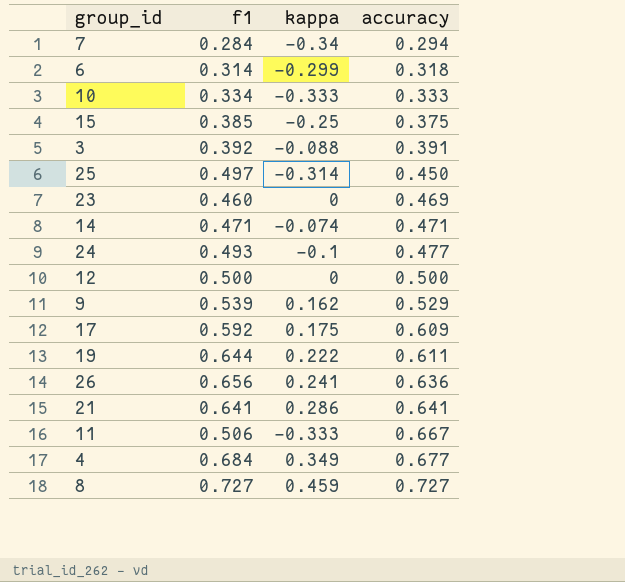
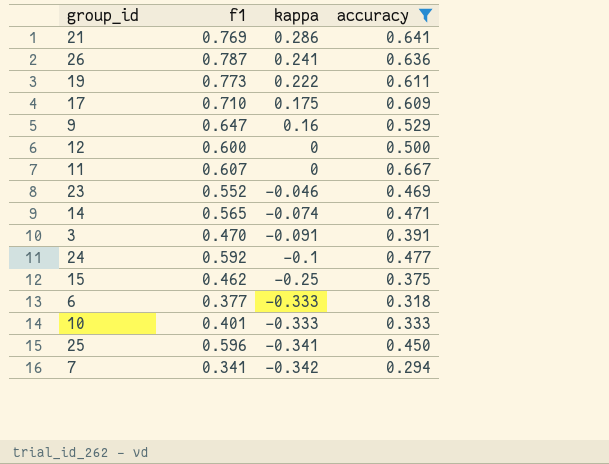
filter: none -> accuracy <= 0.667
row order: accuracy ascending -> kappa descending
21 | f1: 0.641 -> 0.769
26 | f1: 0.656 -> 0.787
19 | f1: 0.644 -> 0.773
17 | f1: 0.592 -> 0.710
9 | f1: 0.539 -> 0.647
9 | kappa: 0.162 -> 0.16
12 | f1: 0.500 -> 0.600
11 | f1: 0.506 -> 0.607
11 | kappa: -0.333 -> 0
23 | f1: 0.460 -> 0.552
23 | kappa: 0 -> -0.046
14 | f1: 0.471 -> 0.565
3 | f1: 0.392 -> 0.470
3 | kappa: -0.088 -> -0.091
24 | f1: 0.493 -> 0.592
15 | f1: 0.385 -> 0.462
6 | f1: 0.314 -> 0.377
6 | kappa: -0.299 -> -0.333
10 | f1: 0.334 -> 0.401
25 | f1: 0.497 -> 0.596
25 | kappa: -0.314 -> -0.341
7 | f1: 0.284 -> 0.341
7 | kappa: -0.34 -> -0.342

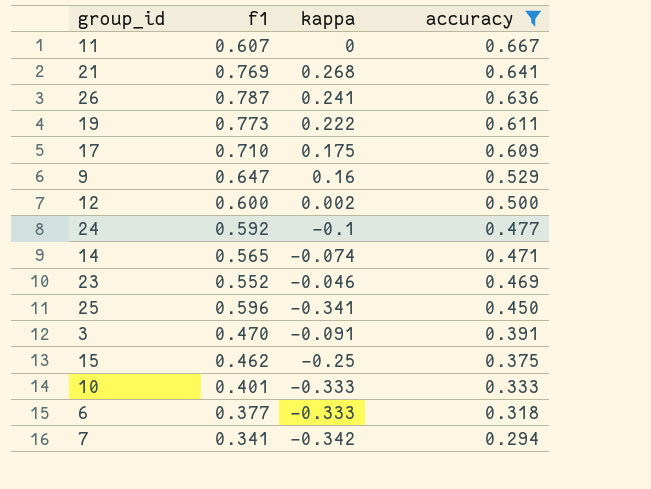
row order: kappa descending -> accuracy descending
21 | kappa: 0.286 -> 0.268
12 | kappa: 0 -> 0.002

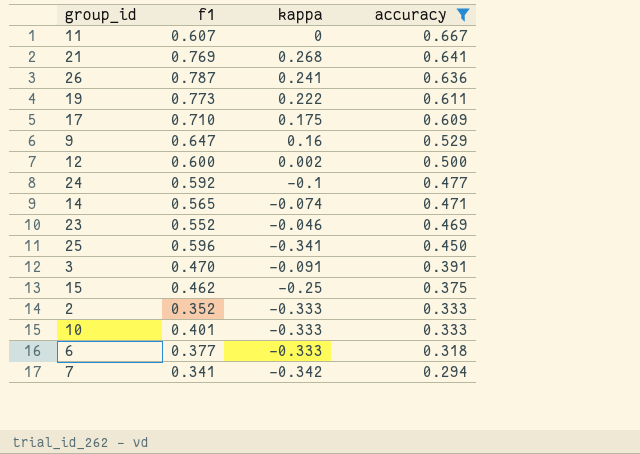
row 2: none -> 0.352 | -0.333 | 0.333

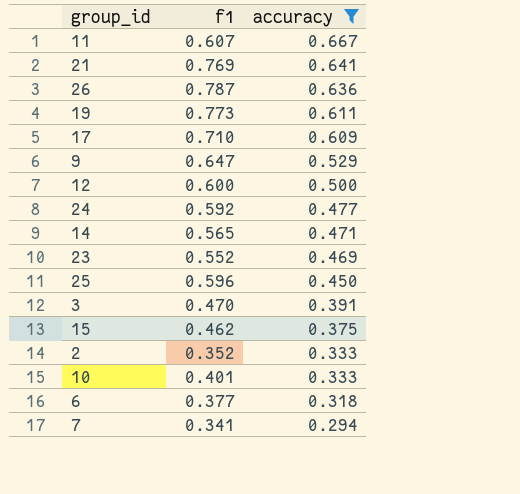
column kappa | position: 3 -> none

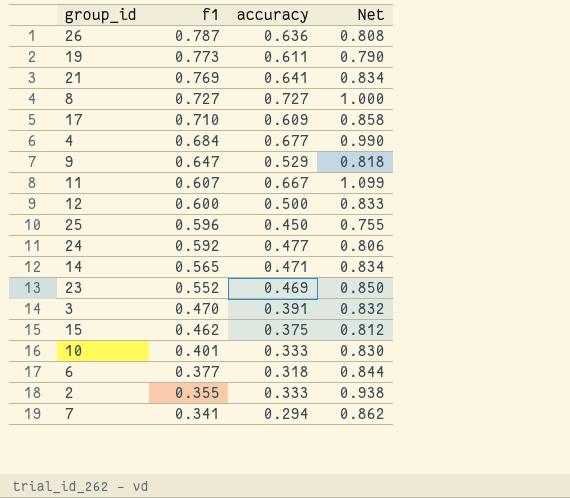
filter: accuracy <= 0.667 -> none
row order: accuracy descending -> f1 descending
column Net | formula: none -> [accuracy] / [f1]
2 | f1: 0.352 -> 0.355

